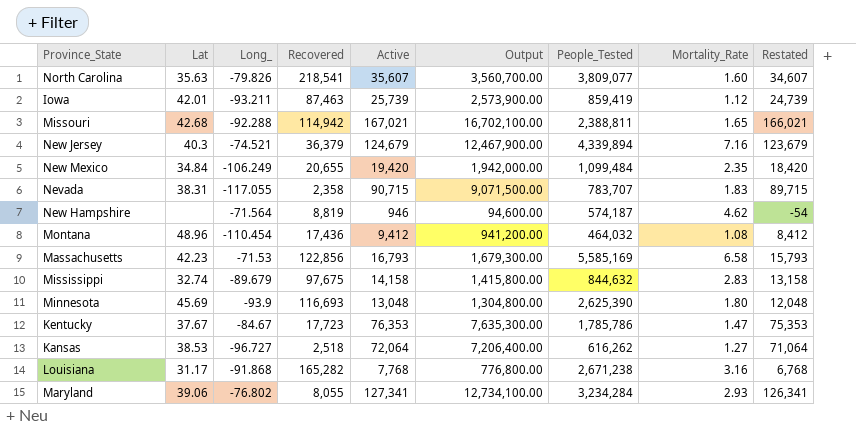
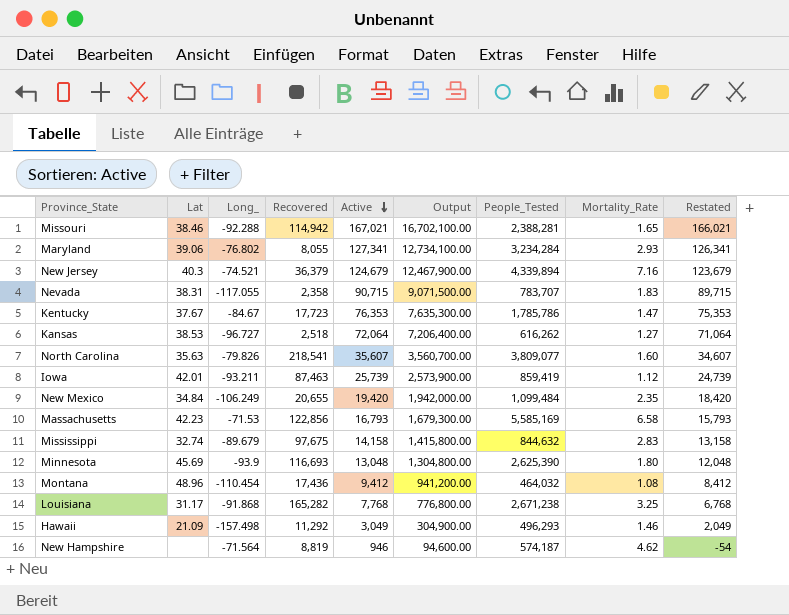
row order: none -> Active descending
Missouri | Lat: 42.68 -> 38.46
Missouri | People_Tested: 2,388,811 -> 2,388,281
Louisiana | Mortality_Rate: 3.16 -> 3.25
row Hawaii: none -> 21.09 | -157.498 | 11,292 | 3,049 | 304,900.00 | 496,293 | 1.46 | 2,049

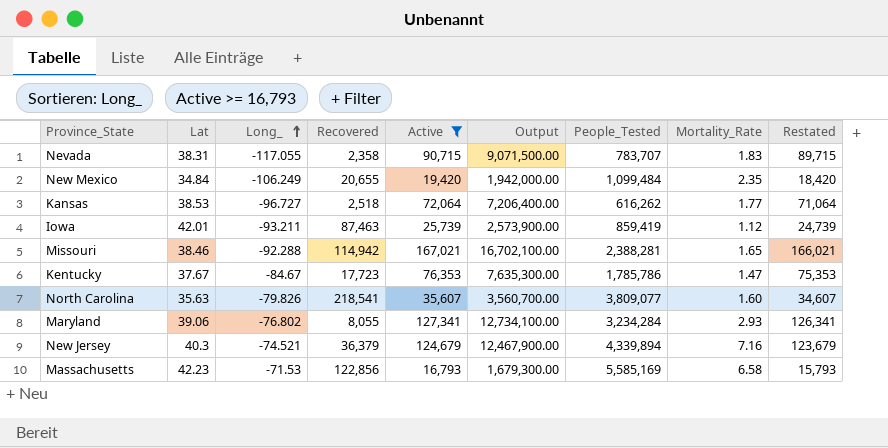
filter: none -> Active >= 16,793
row order: Active descending -> Long_ ascending
Kansas | Mortality_Rate: 1.27 -> 1.77

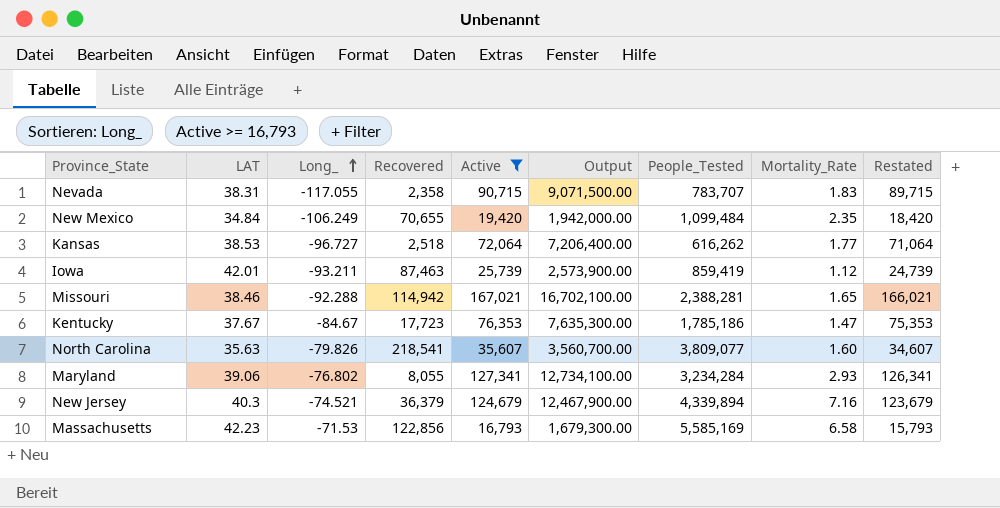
column name: Lat -> LAT
New Mexico | Recovered: 20,655 -> 70,655
Kentucky | People_Tested: 1,785,786 -> 1,785,186

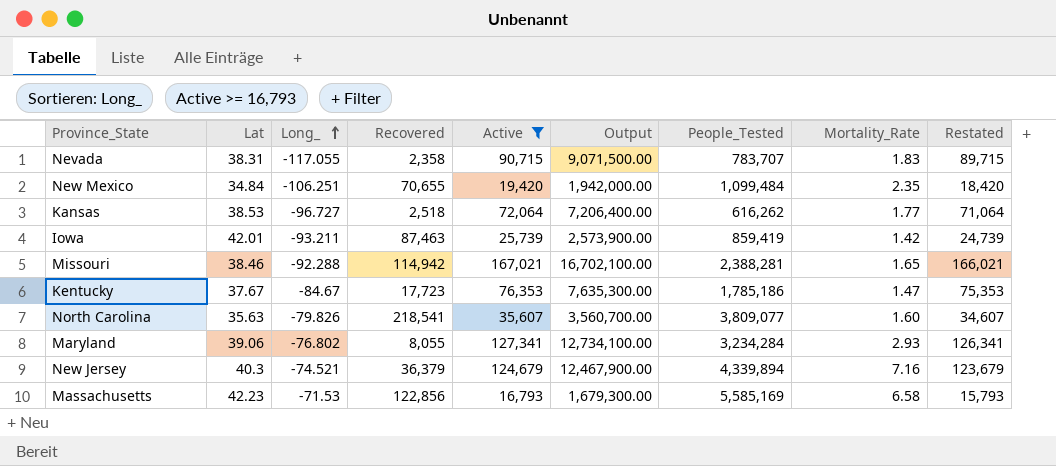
column name: LAT -> Lat
New Mexico | Long_: -106.249 -> -106.251
Iowa | Mortality_Rate: 1.12 -> 1.42

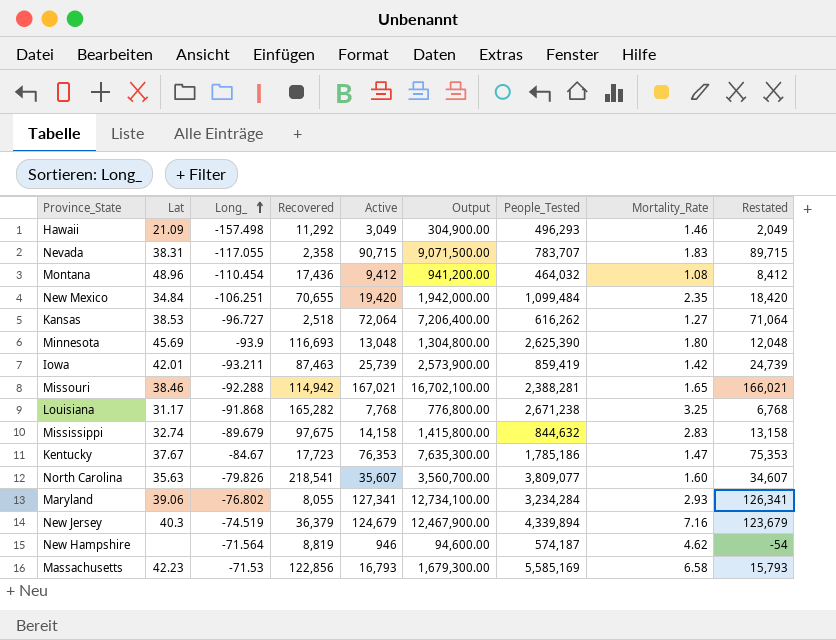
filter: Active >= 16,793 -> none
Kansas | Mortality_Rate: 1.77 -> 1.27
New Jersey | Long_: -74.521 -> -74.519

